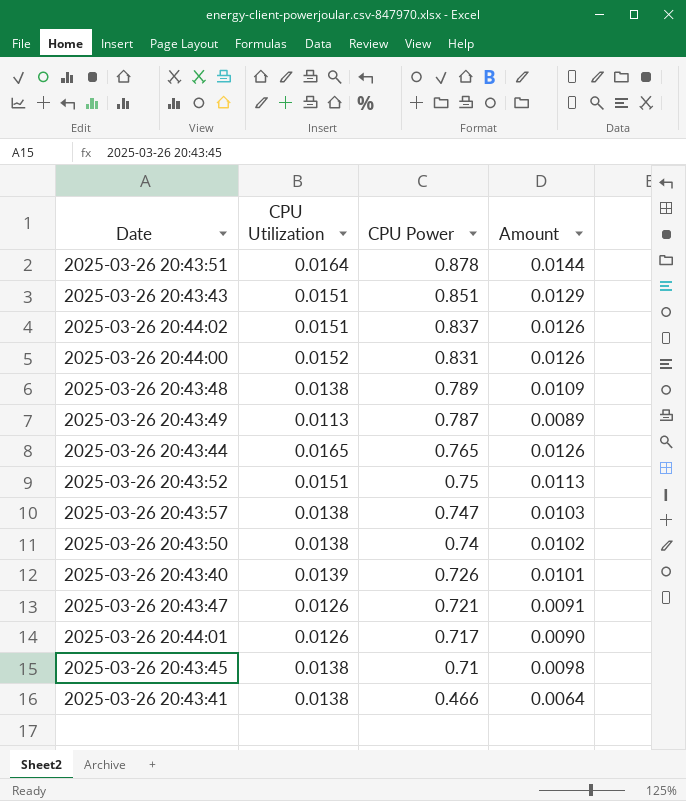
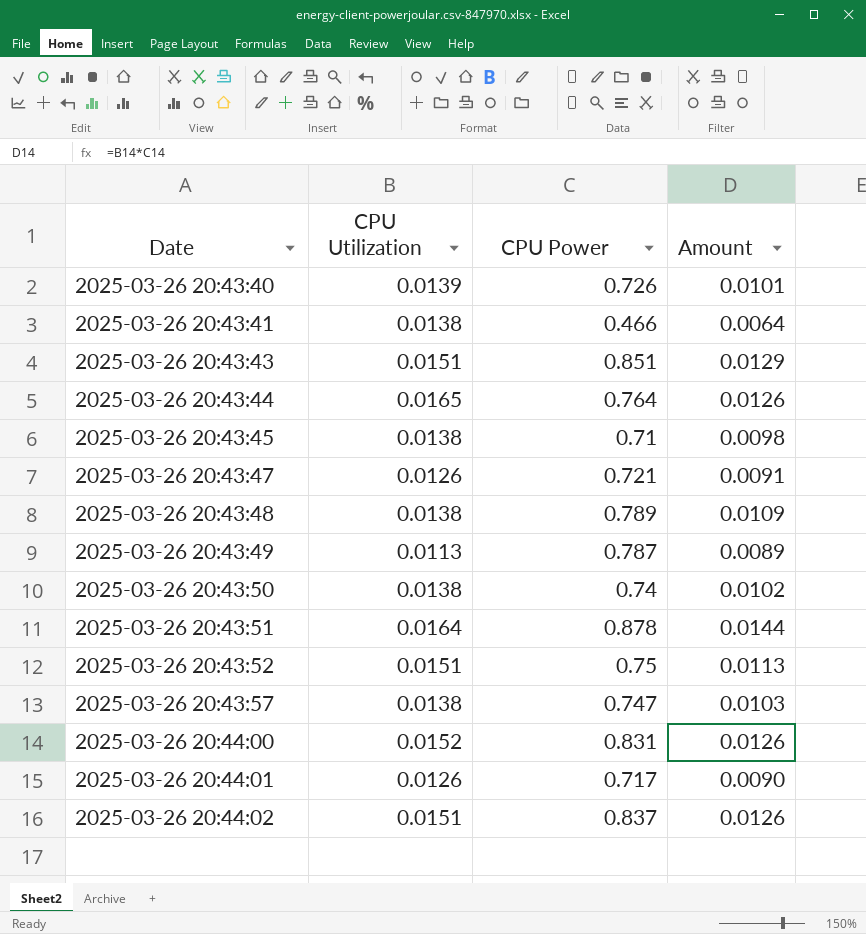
row order: CPU Power descending -> Date ascending
2025-03-26 20:43:44 | CPU Power: 0.765 -> 0.764

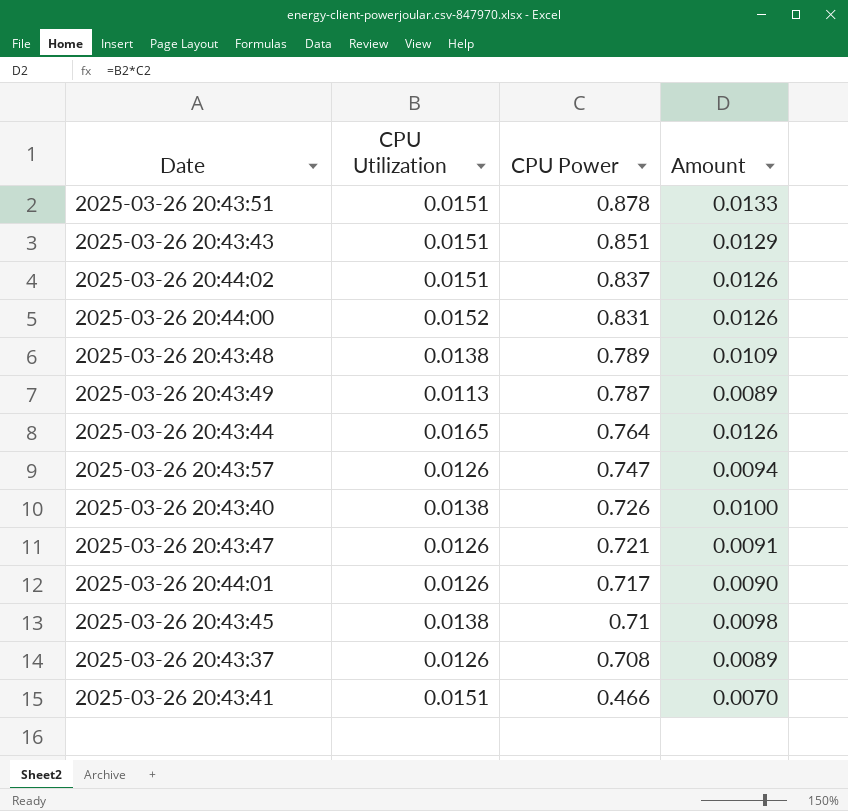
row order: Date ascending -> CPU Power descending
row 2025-03-26 20:43:50: 0.0138 | 0.74 | 0.0102 -> none
row 2025-03-26 20:43:52: 0.0151 | 0.75 | 0.0113 -> none
2025-03-26 20:43:51 | CPU Utilization: 0.0164 -> 0.0151
2025-03-26 20:43:51 | Amount: 0.0144 -> 0.0133
2025-03-26 20:43:57 | CPU Utilization: 0.0138 -> 0.0126
2025-03-26 20:43:57 | Amount: 0.0103 -> 0.0094
2025-03-26 20:43:40 | CPU Utilization: 0.0139 -> 0.0138
2025-03-26 20:43:40 | Amount: 0.0101 -> 0.0100
row 2025-03-26 20:43:37: none -> 0.0126 | 0.708 | 0.0089
2025-03-26 20:43:41 | CPU Utilization: 0.0138 -> 0.0151
2025-03-26 20:43:41 | Amount: 0.0064 -> 0.0070

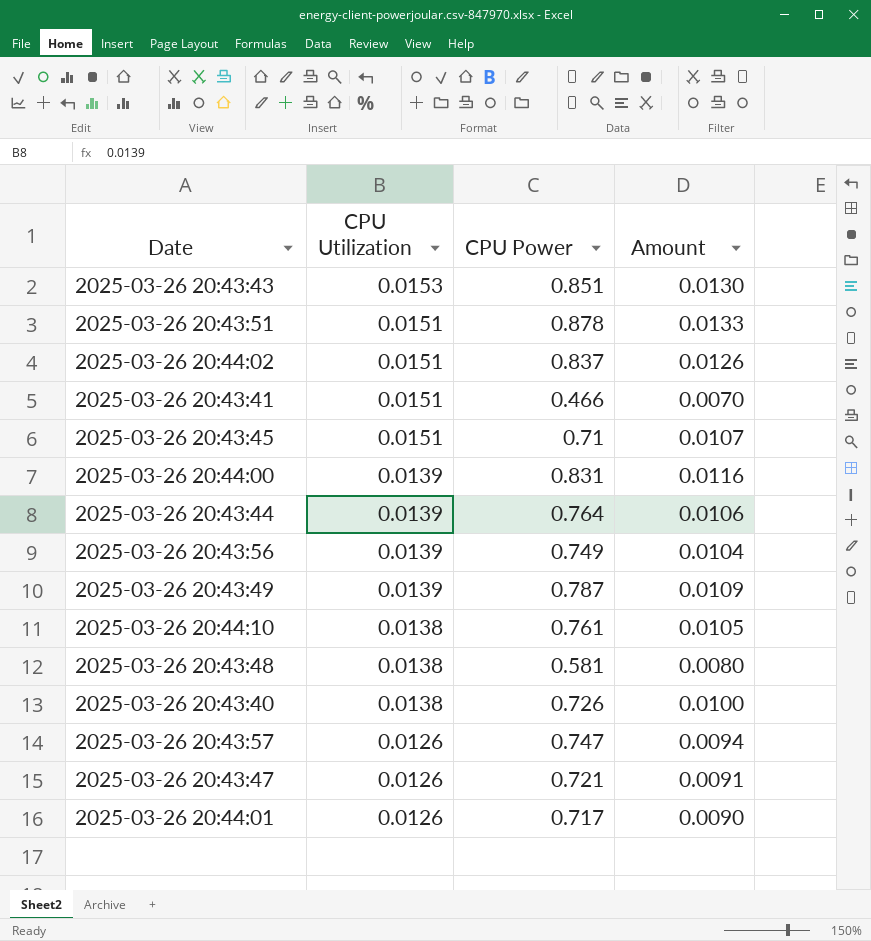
row order: CPU Power descending -> CPU Utilization descending
row 2025-03-26 20:43:37: 0.0126 | 0.708 | 0.0089 -> none
2025-03-26 20:43:43 | CPU Utilization: 0.0151 -> 0.0153
2025-03-26 20:43:43 | Amount: 0.0129 -> 0.0130
2025-03-26 20:43:45 | CPU Utilization: 0.0138 -> 0.0151
2025-03-26 20:43:45 | Amount: 0.0098 -> 0.0107
2025-03-26 20:44:00 | CPU Utilization: 0.0152 -> 0.0139
2025-03-26 20:44:00 | Amount: 0.0126 -> 0.0116
2025-03-26 20:43:44 | CPU Utilization: 0.0165 -> 0.0139
2025-03-26 20:43:44 | Amount: 0.0126 -> 0.0106
row 2025-03-26 20:43:56: none -> 0.0139 | 0.749 | 0.0104
2025-03-26 20:43:49 | CPU Utilization: 0.0113 -> 0.0139
2025-03-26 20:43:49 | Amount: 0.0089 -> 0.0109
row 2025-03-26 20:44:10: none -> 0.0138 | 0.761 | 0.0105
2025-03-26 20:43:48 | CPU Power: 0.789 -> 0.581
2025-03-26 20:43:48 | Amount: 0.0109 -> 0.0080

